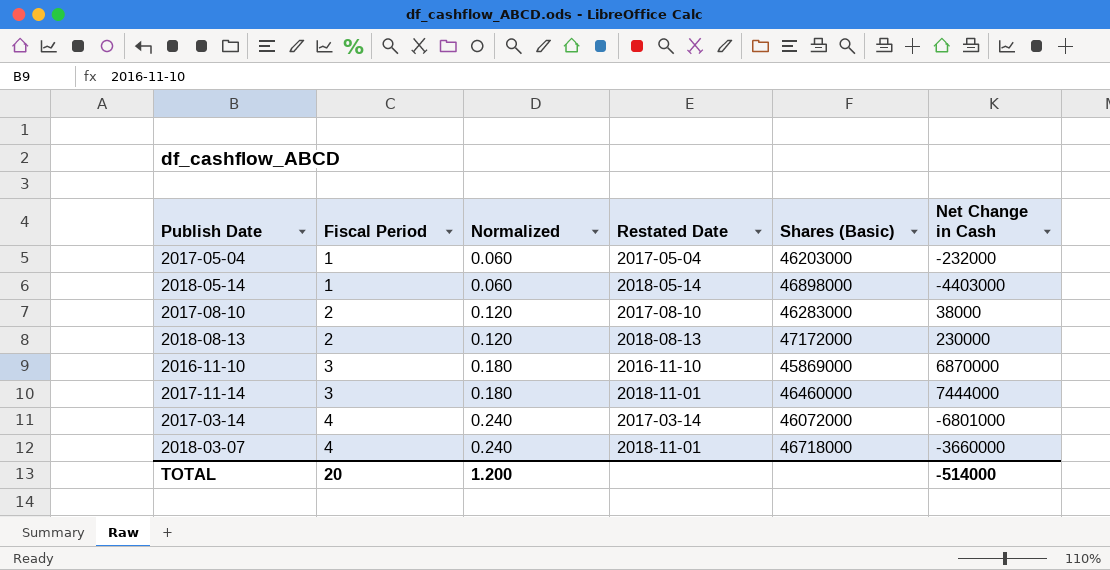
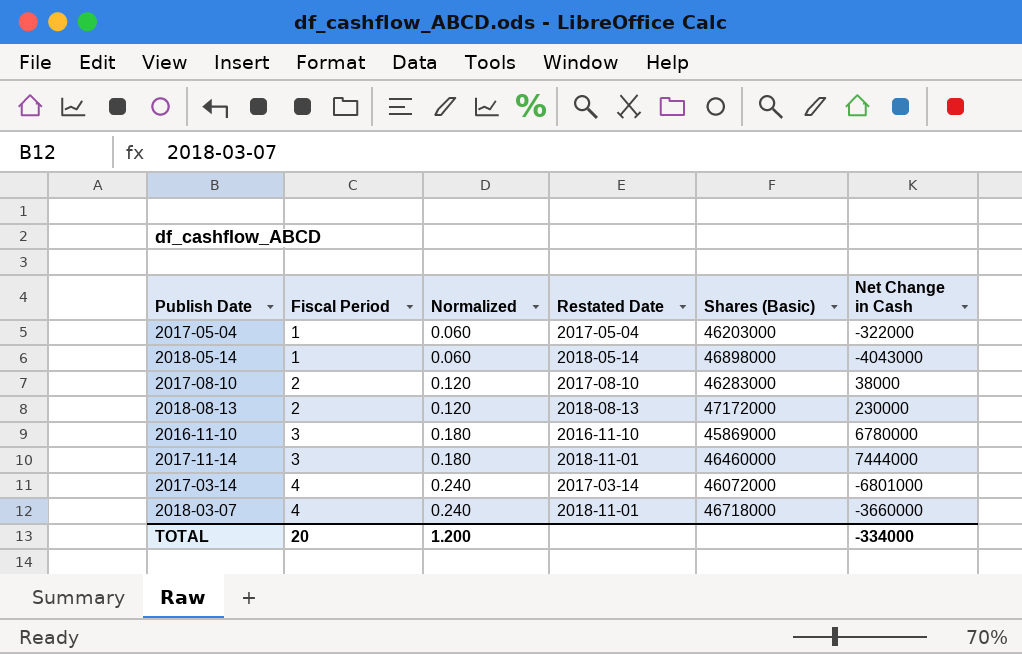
2017-05-04 | Net Change in Cash: -232000 -> -322000
2018-05-14 | Net Change in Cash: -4403000 -> -4043000
2016-11-10 | Net Change in Cash: 6870000 -> 6780000
TOTAL | Net Change in Cash: -514000 -> -334000

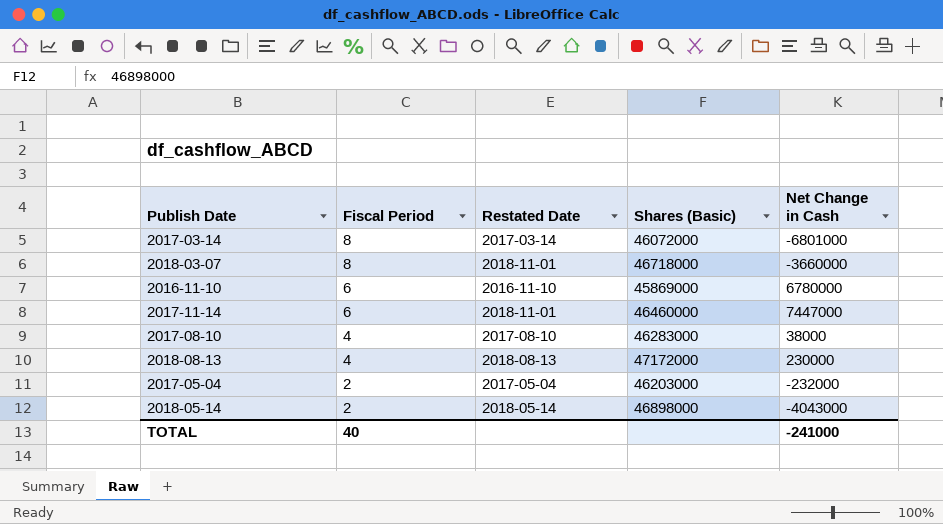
row order: Fiscal Period ascending -> Fiscal Period descending
column Normalized | formula: [Fiscal Period] * 0.06 -> none
2017-03-14 | Fiscal Period: 4 -> 8
2018-03-07 | Fiscal Period: 4 -> 8
2016-11-10 | Fiscal Period: 3 -> 6
2017-11-14 | Fiscal Period: 3 -> 6
2017-11-14 | Net Change in Cash: 7444000 -> 7447000
2017-08-10 | Fiscal Period: 2 -> 4
2018-08-13 | Fiscal Period: 2 -> 4
2017-05-04 | Fiscal Period: 1 -> 2
2017-05-04 | Net Change in Cash: -322000 -> -232000
2018-05-14 | Fiscal Period: 1 -> 2
TOTAL | Fiscal Period: 20 -> 40
TOTAL | Net Change in Cash: -334000 -> -241000

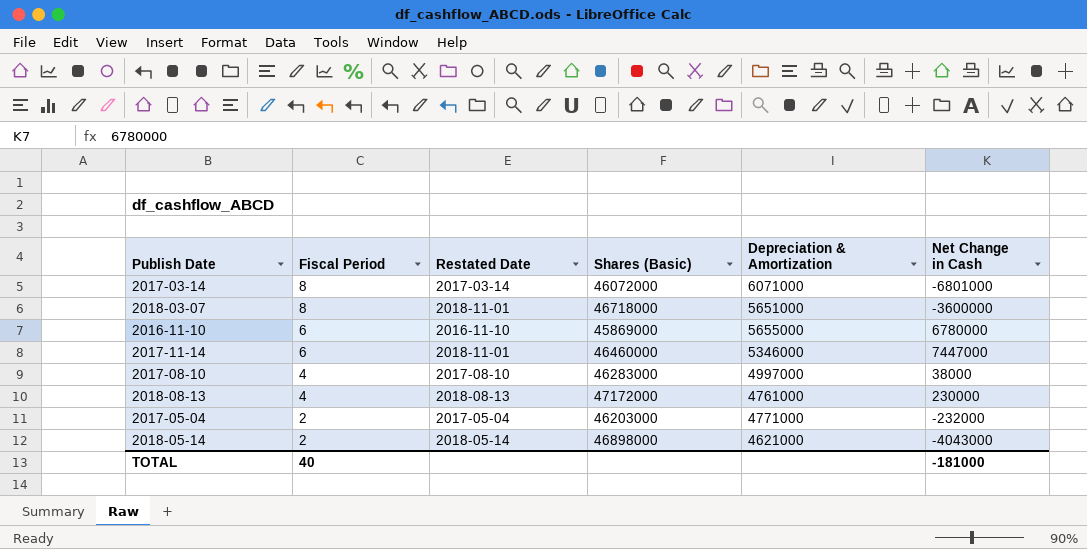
column Depreciation & Amortization | position: none -> 5
2018-03-07 | Net Change in Cash: -3660000 -> -3600000
TOTAL | Net Change in Cash: -241000 -> -181000

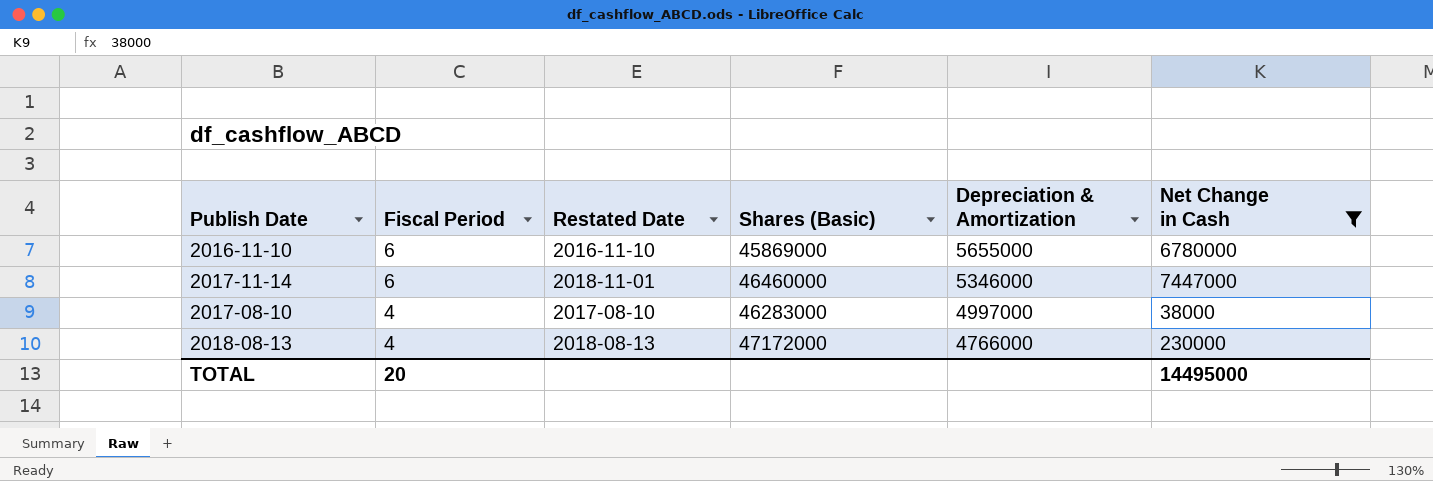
filter: none -> Net Change in Cash >= 38000
2018-08-13 | Depreciation & Amortization: 4761000 -> 4766000
TOTAL | Fiscal Period: 40 -> 20
TOTAL | Net Change in Cash: -181000 -> 14495000

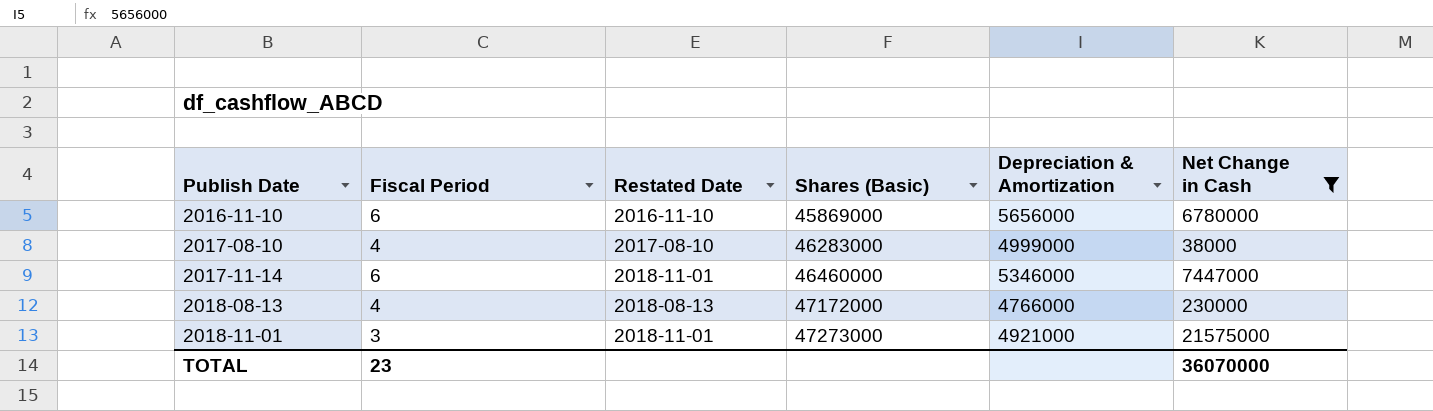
row order: Fiscal Period descending -> Publish Date ascending
2016-11-10 | Depreciation & Amortization: 5655000 -> 5656000
2017-08-10 | Depreciation & Amortization: 4997000 -> 4999000
row 2018-11-01: none -> 3 | 2018-11-01 | 47273000 | 4921000 | 21575000
TOTAL | Fiscal Period: 20 -> 23
TOTAL | Net Change in Cash: 14495000 -> 36070000

